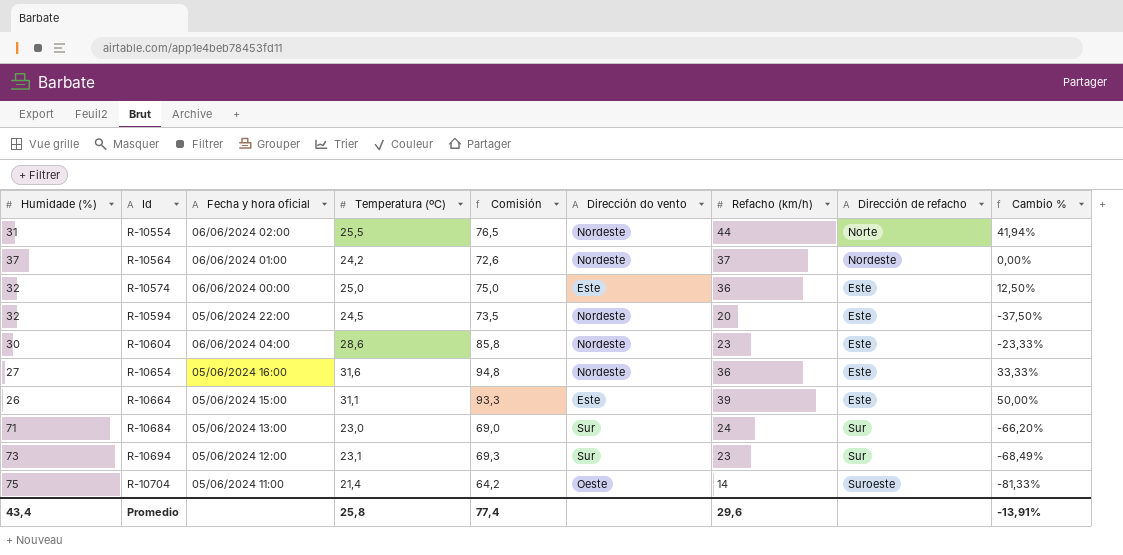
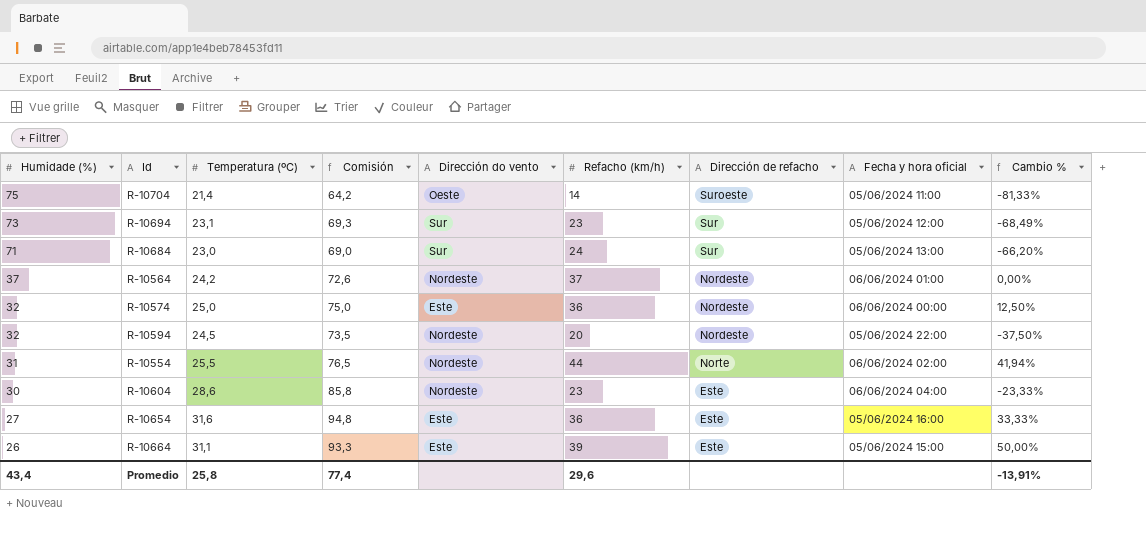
row order: Id ascending -> Humidade (%) descending
column Fecha y hora oficial | position: 3 -> 8
R-10574 | Dirección de refacho: Este -> Nordeste
R-10594 | Dirección de refacho: Este -> Nordeste
R-10654 | Dirección do vento: Nordeste -> Este

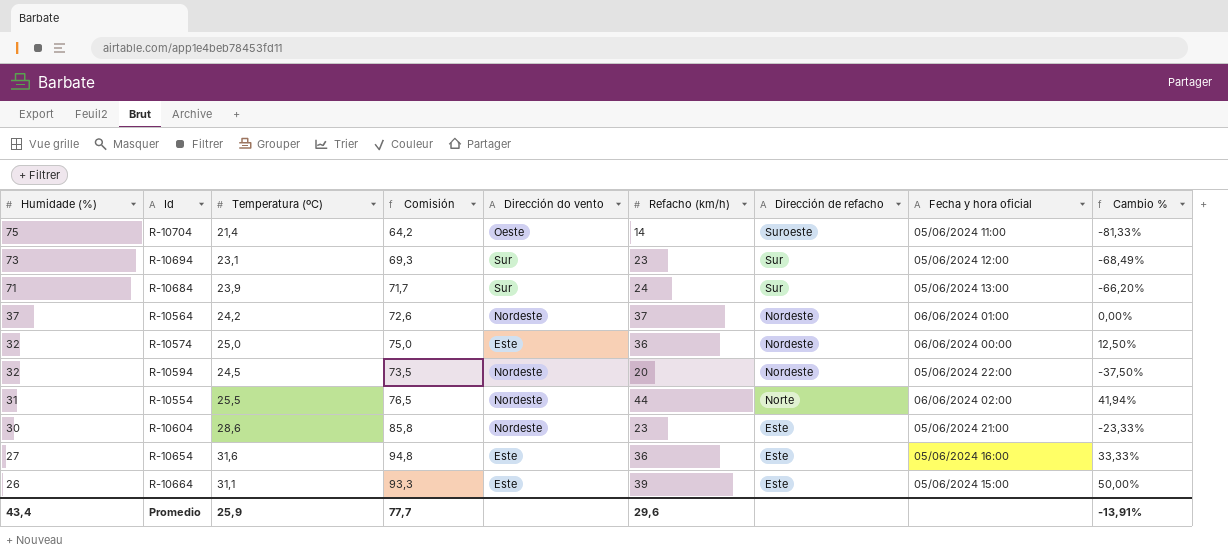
R-10684 | Temperatura (ºC): 23,0 -> 23,9
R-10684 | Comisión: 69,0 -> 71,7
R-10604 | Fecha y hora oficial: 06/06/2024 04:00 -> 05/06/2024 21:00
Promedio | Temperatura (ºC): 25,8 -> 25,9
Promedio | Comisión: 77,4 -> 77,7

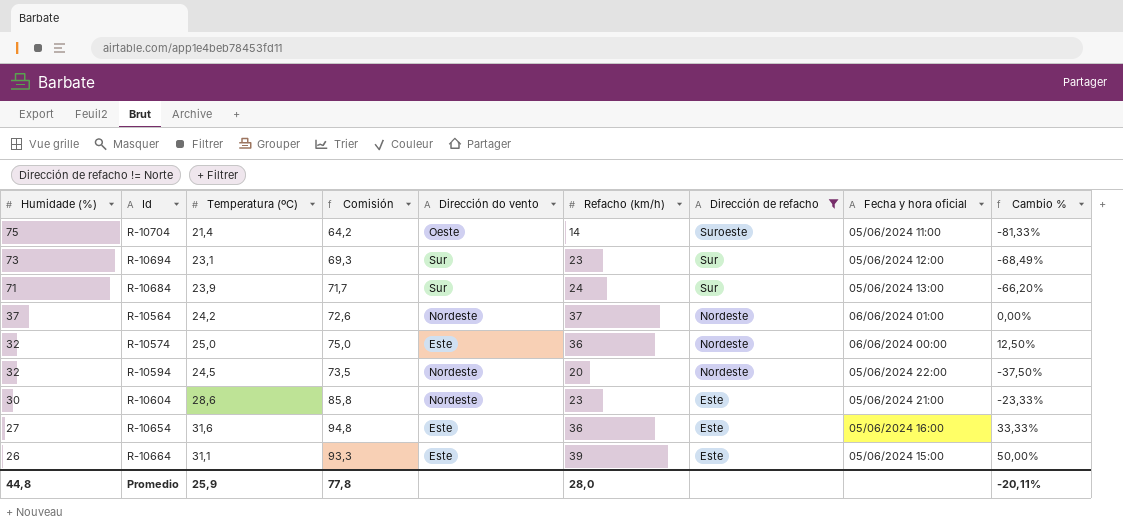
filter: none -> Dirección de refacho != Norte
Promedio | Humidade (%): 43,4 -> 44,8
Promedio | Comisión: 77,7 -> 77,8
Promedio | Refacho (km/h): 29,6 -> 28,0
Promedio | Cambio %: -13,91% -> -20,11%

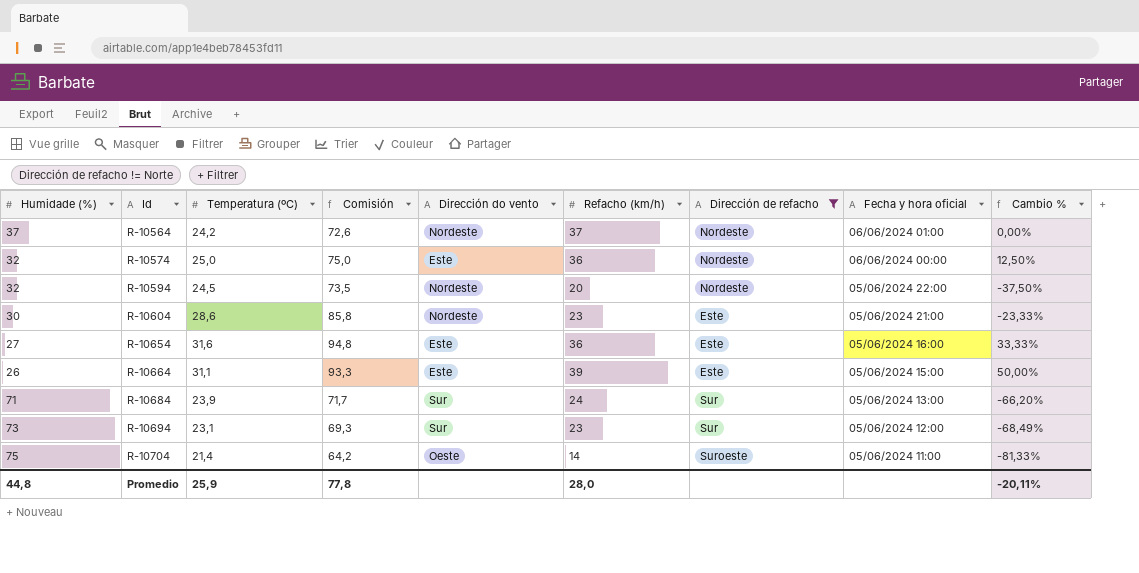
row order: Humidade (%) descending -> Id ascending

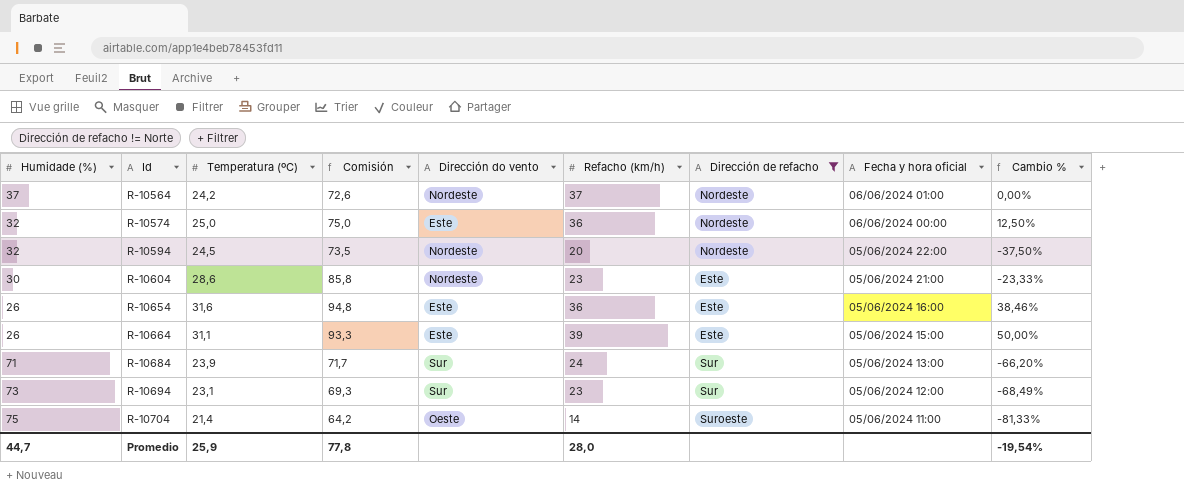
R-10654 | Humidade (%): 27 -> 26
R-10654 | Cambio %: 33,33% -> 38,46%
Promedio | Humidade (%): 44,8 -> 44,7
Promedio | Cambio %: -20,11% -> -19,54%

